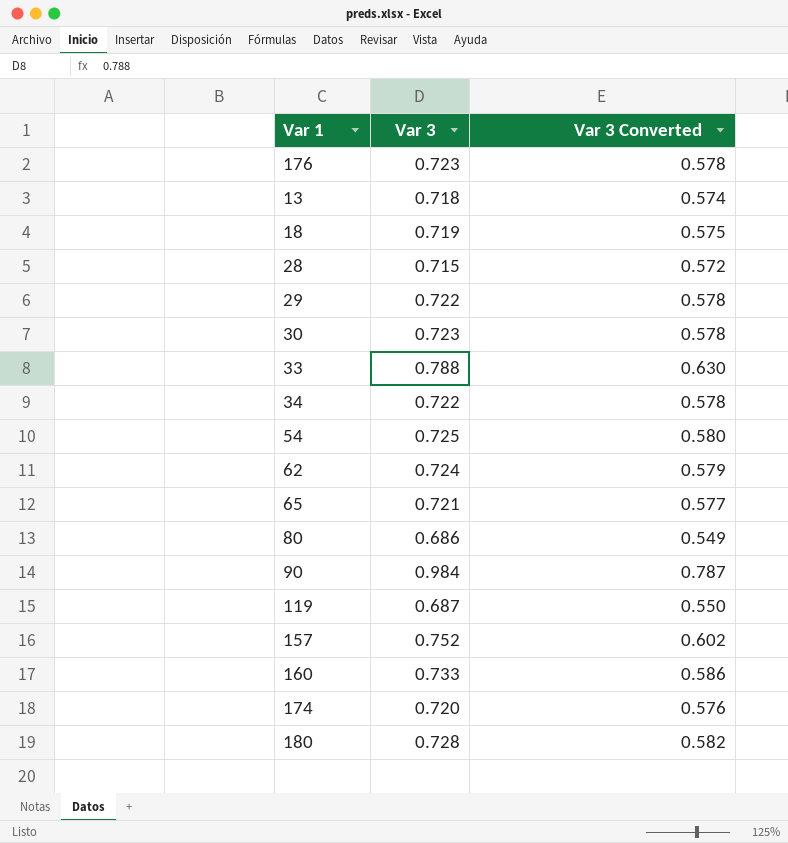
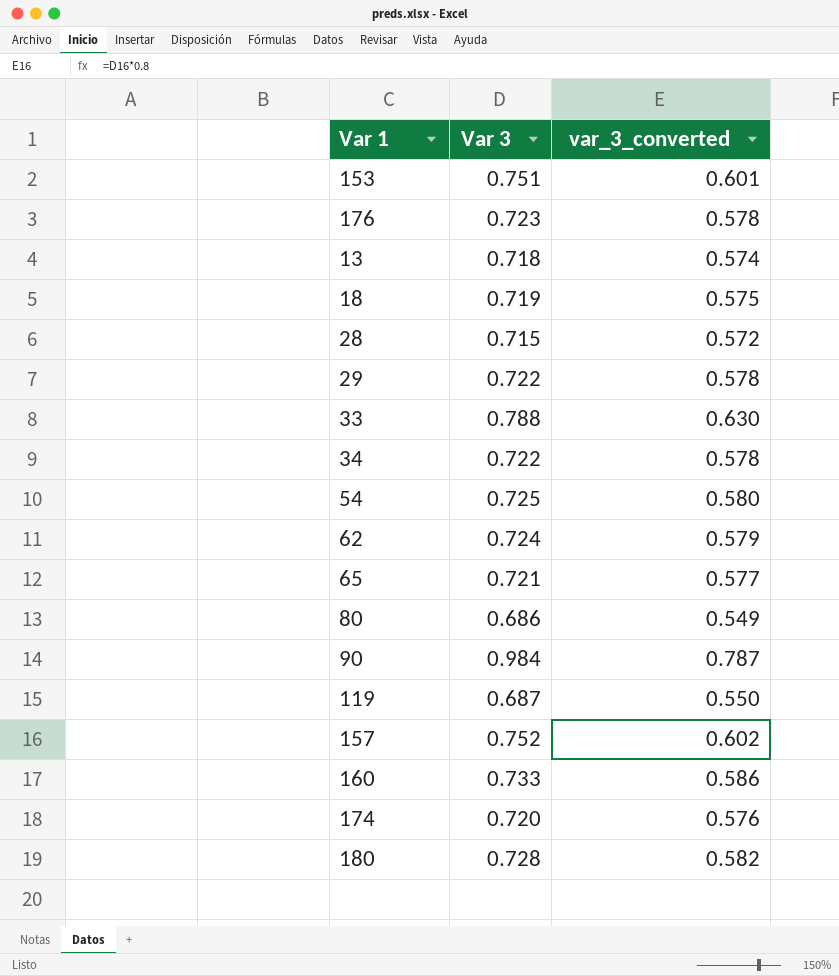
column name: Var 3 Converted -> var_3_converted
row 30: 0.723 | 0.578 -> none
row 153: none -> 0.751 | 0.601

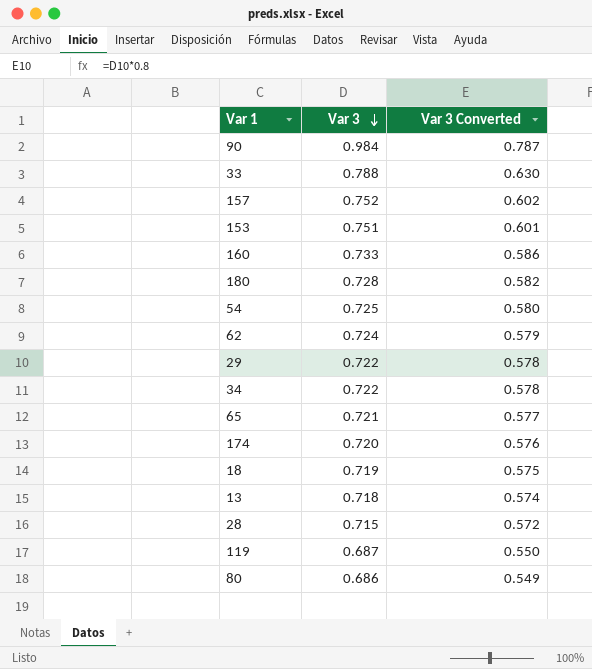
row order: none -> Var 3 descending
column name: var_3_converted -> Var 3 Converted
row 176: 0.723 | 0.578 -> none

